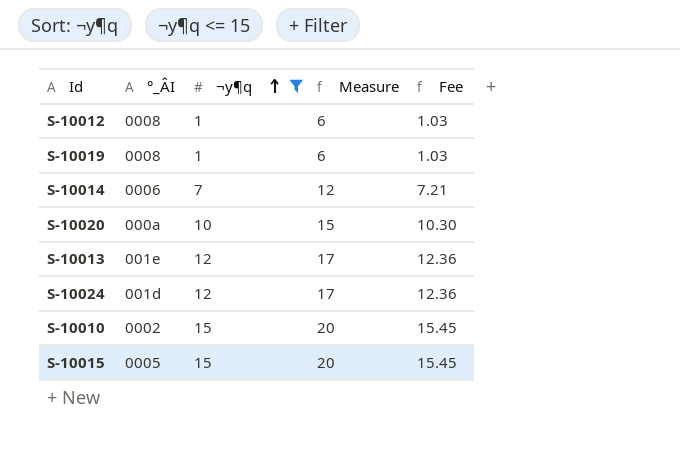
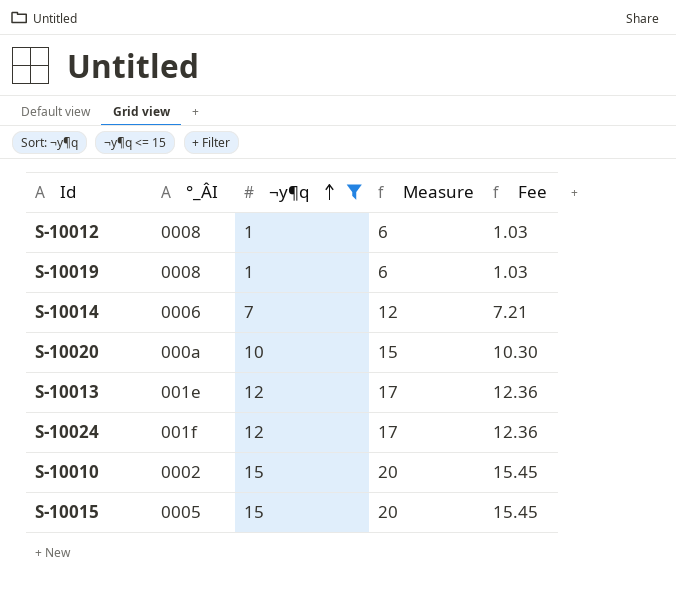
S-10024 | °_ÂI: 001d -> 001f

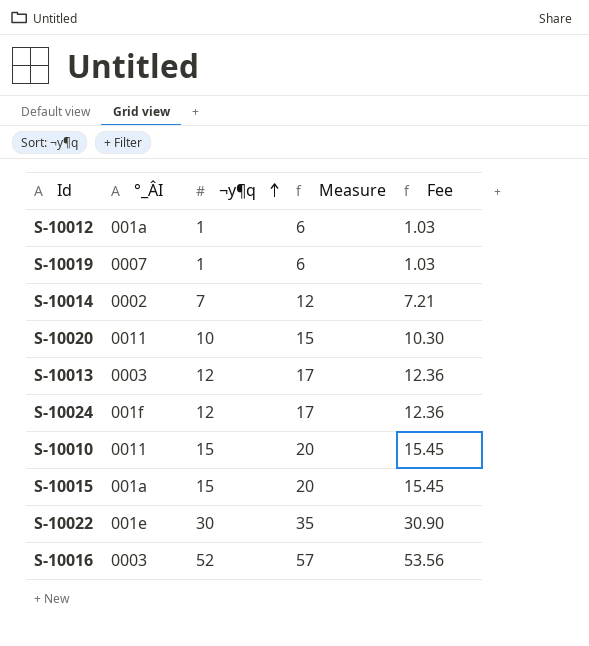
filter: ¬y¶q <= 15 -> none
S-10012 | °_ÂI: 0008 -> 001a
S-10019 | °_ÂI: 0008 -> 0007
S-10014 | °_ÂI: 0006 -> 0002
S-10020 | °_ÂI: 000a -> 0011
S-10013 | °_ÂI: 001e -> 0003
S-10010 | °_ÂI: 0002 -> 0011
S-10015 | °_ÂI: 0005 -> 001a

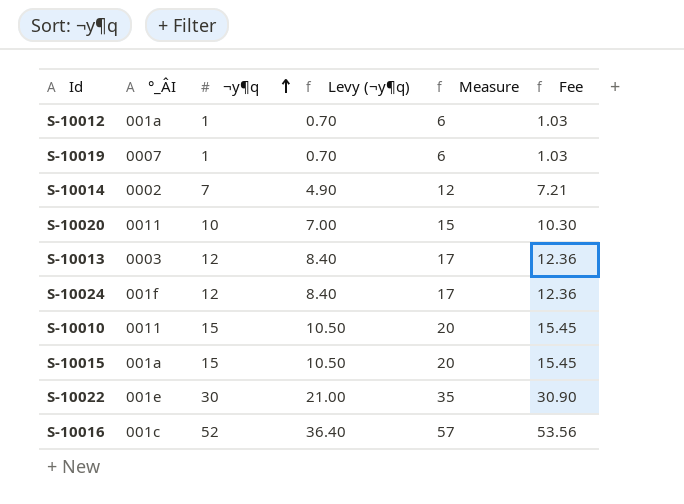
column Levy (¬y¶q) | formula: none -> [¬y¶q] * 0.7
S-10016 | °_ÂI: 0003 -> 001c

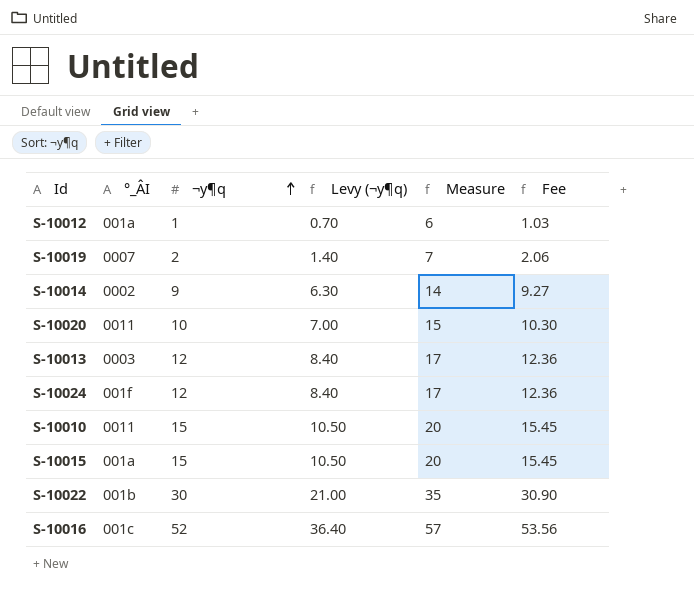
S-10019 | ¬y¶q: 1 -> 2
S-10019 | Levy (¬y¶q): 0.70 -> 1.40
S-10019 | Measure: 6 -> 7
S-10019 | Fee: 1.03 -> 2.06
S-10014 | ¬y¶q: 7 -> 9
S-10014 | Levy (¬y¶q): 4.90 -> 6.30
S-10014 | Measure: 12 -> 14
S-10014 | Fee: 7.21 -> 9.27
S-10022 | °_ÂI: 001e -> 001b

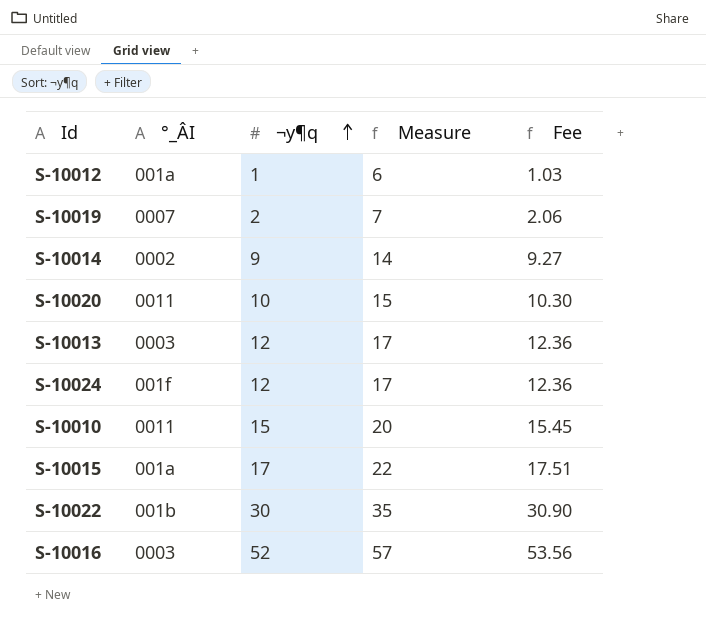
column Levy (¬y¶q) | formula: [¬y¶q] * 0.7 -> none
S-10015 | ¬y¶q: 15 -> 17
S-10015 | Measure: 20 -> 22
S-10015 | Fee: 15.45 -> 17.51
S-10016 | °_ÂI: 001c -> 0003

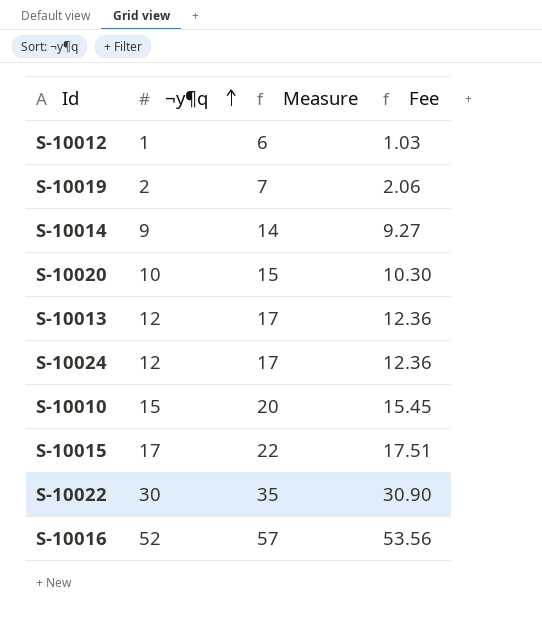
column °_ÂI | position: 2 -> none

